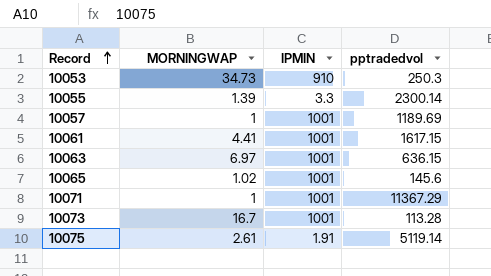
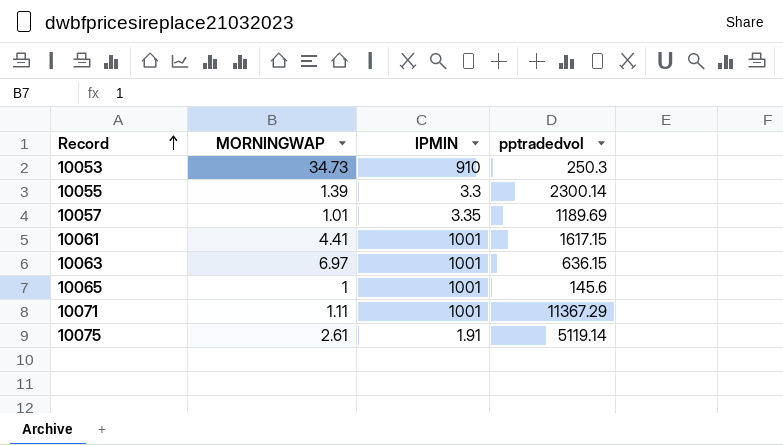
row 10073: 16.7 | 1001 | 113.28 -> none
10057 | MORNINGWAP: 1 -> 1.01
10057 | IPMIN: 1001 -> 3.35
10065 | MORNINGWAP: 1.02 -> 1
10071 | MORNINGWAP: 1 -> 1.11

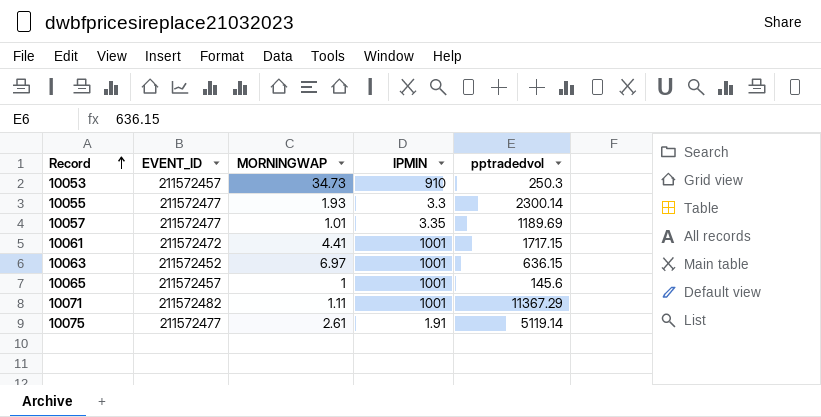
column EVENT_ID | position: none -> 2
10055 | MORNINGWAP: 1.39 -> 1.93
10061 | pptradedvol: 1617.15 -> 1717.15

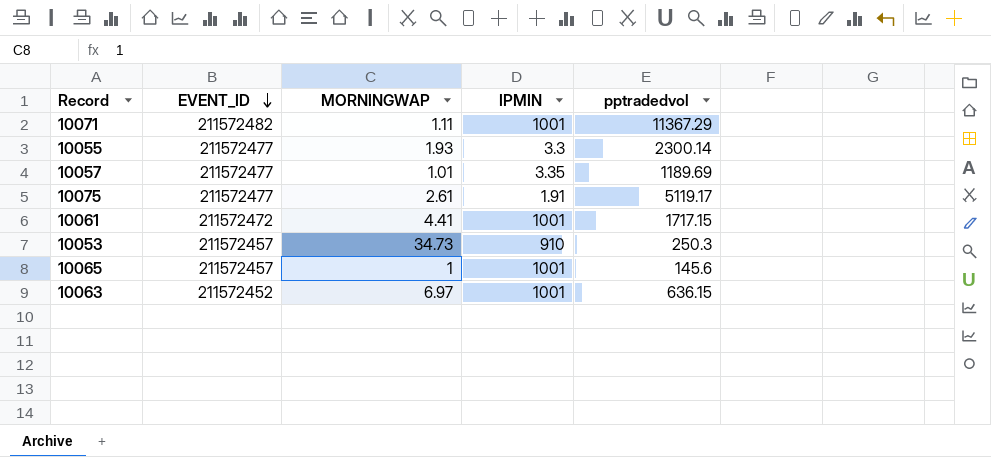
row order: Record ascending -> EVENT_ID descending
10075 | pptradedvol: 5119.14 -> 5119.17

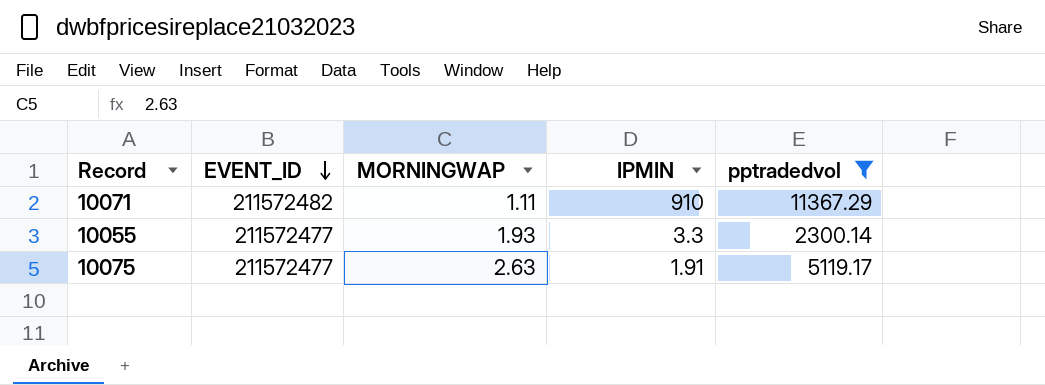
filter: none -> pptradedvol >= 2300.14
10071 | IPMIN: 1001 -> 910
10075 | MORNINGWAP: 2.61 -> 2.63

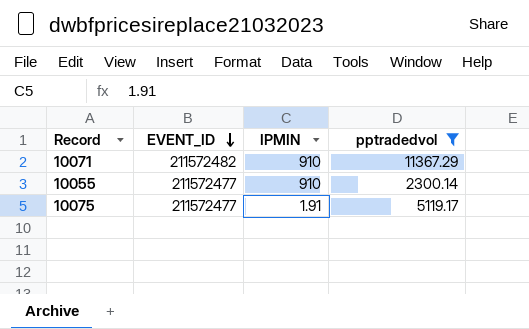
column MORNINGWAP | position: 3 -> none
10055 | IPMIN: 3.3 -> 910

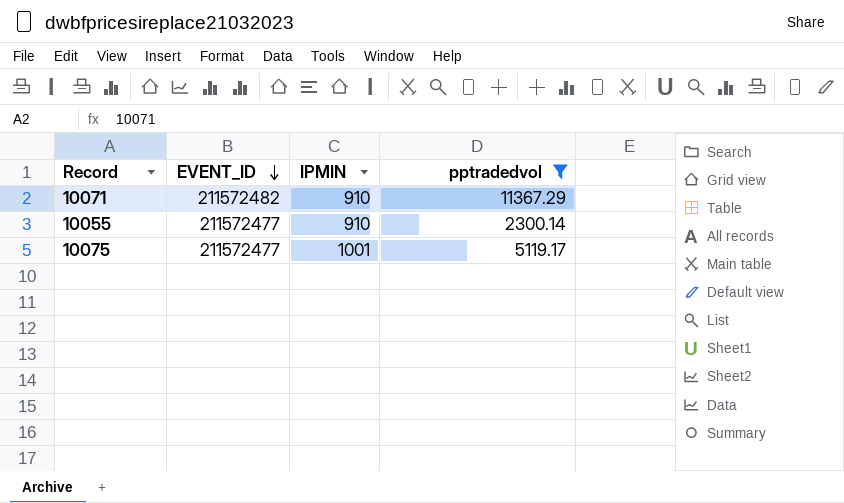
10075 | IPMIN: 1.91 -> 1001

